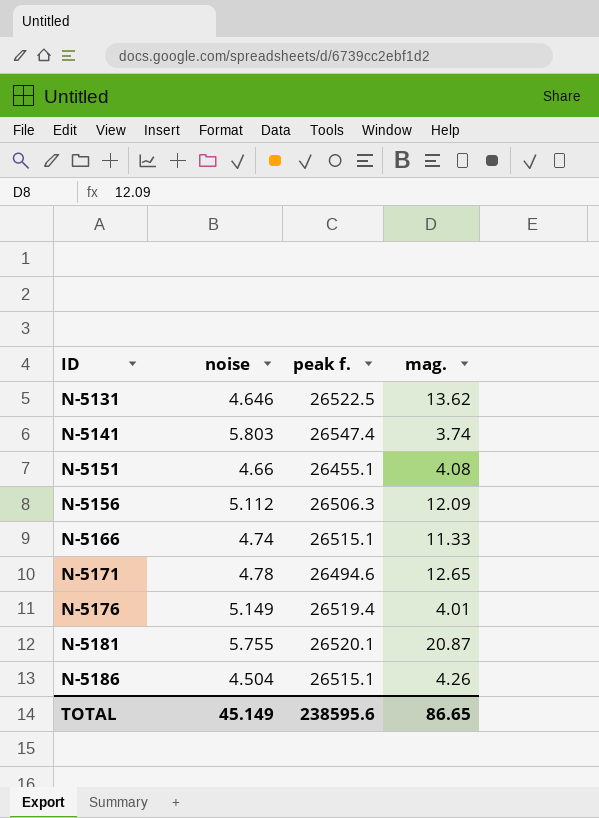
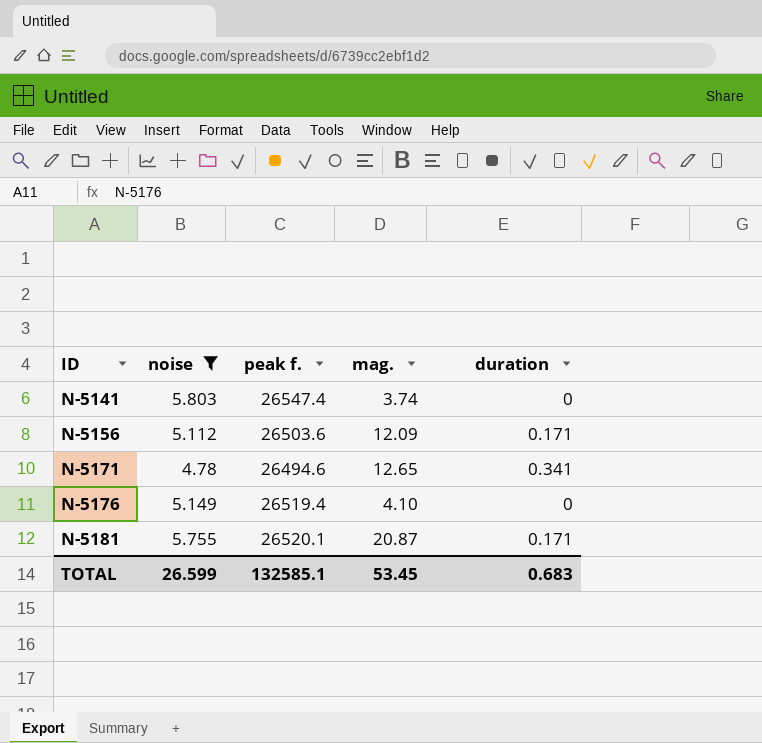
filter: none -> noise >= 4.78
column duration | position: none -> 5
N-5156 | peak f.: 26506.3 -> 26503.6
N-5176 | mag.: 4.01 -> 4.10
TOTAL | noise: 45.149 -> 26.599
TOTAL | peak f.: 238595.6 -> 132585.1
TOTAL | mag.: 86.65 -> 53.45

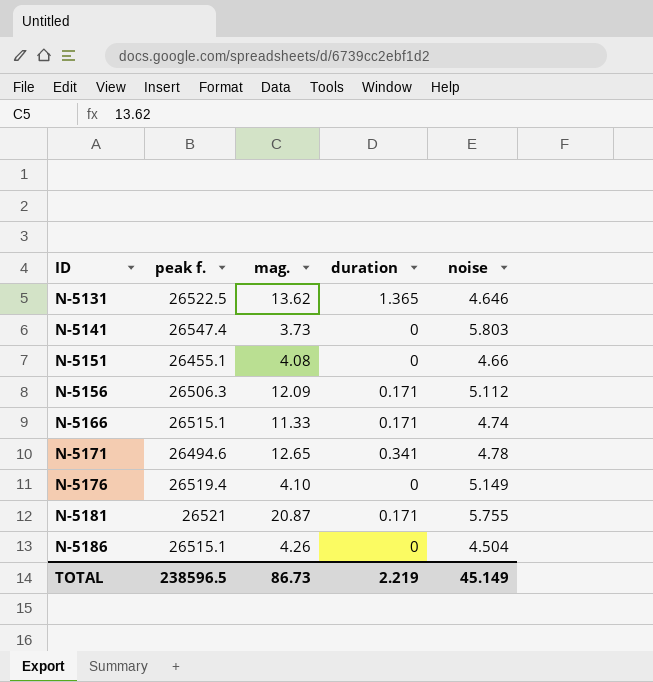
filter: noise >= 4.78 -> none
column noise | position: 2 -> 5
N-5141 | mag.: 3.74 -> 3.73
N-5156 | peak f.: 26503.6 -> 26506.3
N-5181 | peak f.: 26520.1 -> 26521
TOTAL | peak f.: 132585.1 -> 238596.5
TOTAL | mag.: 53.45 -> 86.73
TOTAL | duration: 0.683 -> 2.219
TOTAL | noise: 26.599 -> 45.149

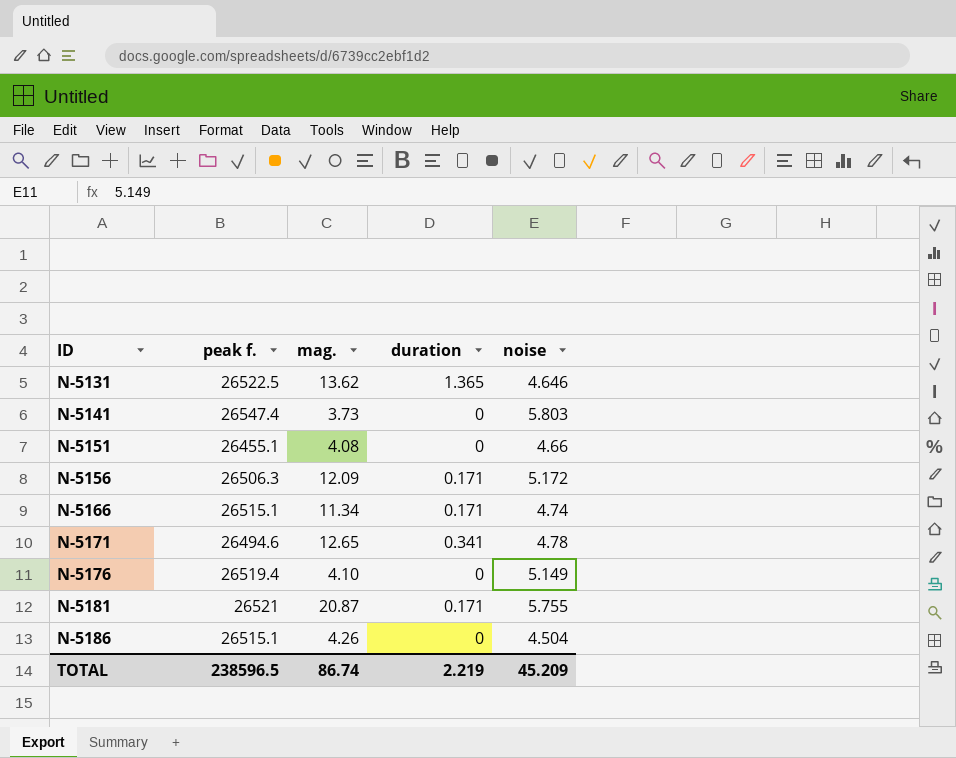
N-5156 | noise: 5.112 -> 5.172
N-5166 | mag.: 11.33 -> 11.34
TOTAL | mag.: 86.73 -> 86.74
TOTAL | noise: 45.149 -> 45.209

